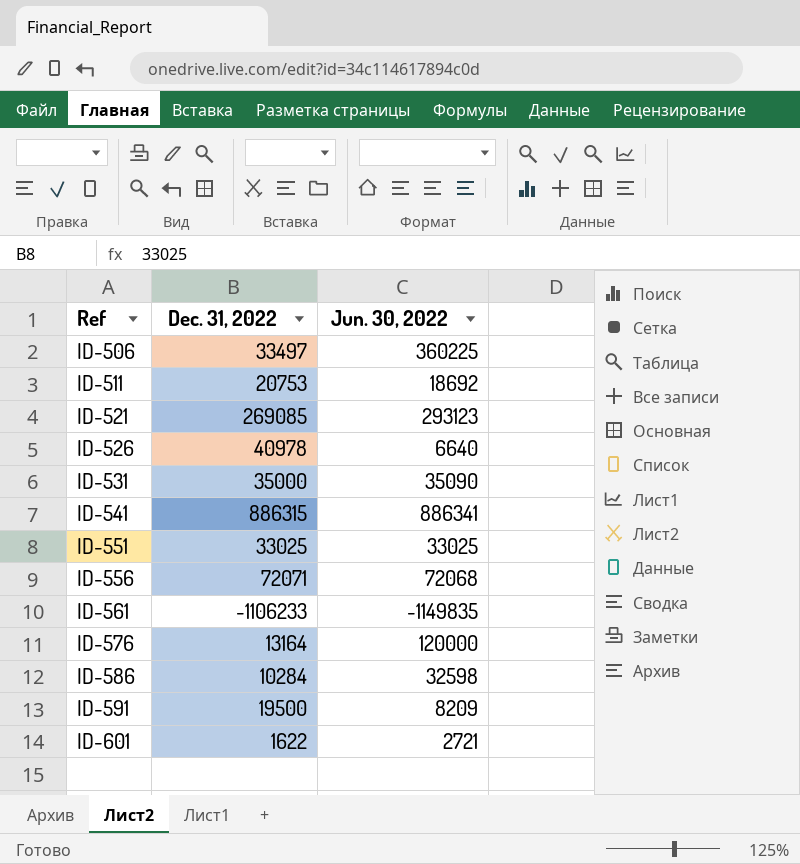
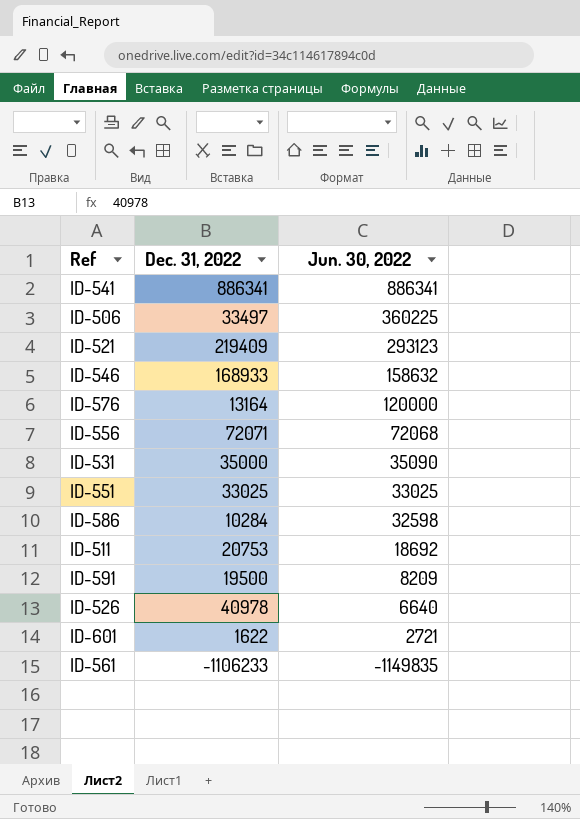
row order: Ref ascending -> Jun. 30, 2022 descending
ID-541 | Dec. 31, 2022: 886315 -> 886341
ID-521 | Dec. 31, 2022: 269085 -> 219409
row ID-546: none -> 168933 | 158632

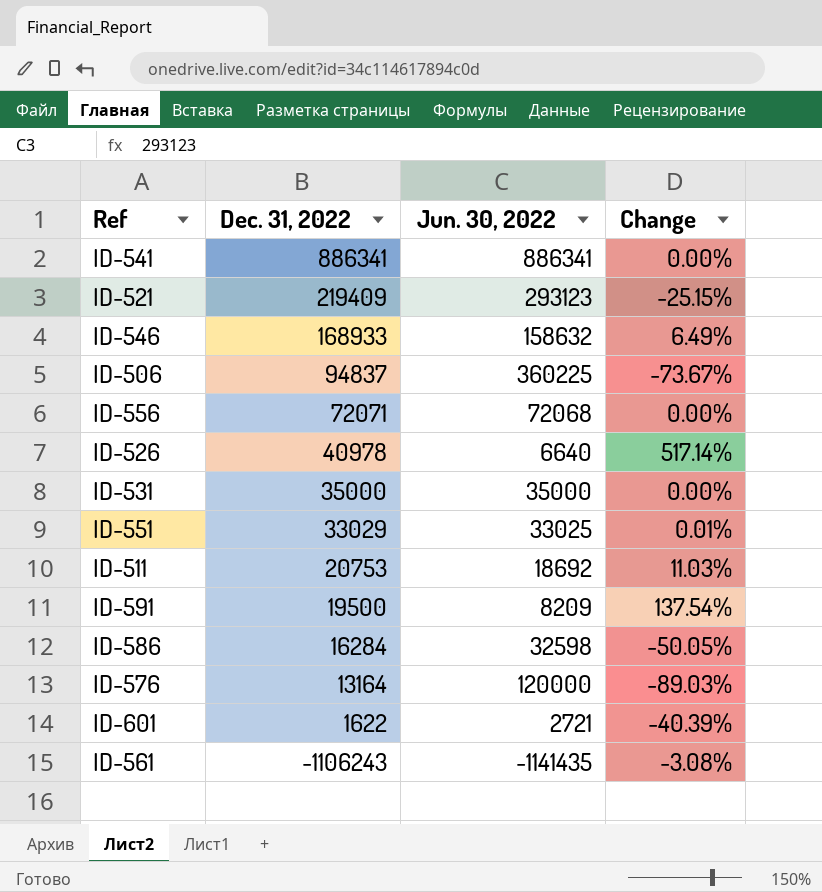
row order: Jun. 30, 2022 descending -> Dec. 31, 2022 descending
column Change | formula: none -> ([Dec. 31, 2022] - [Jun. 30, 2022]) / [Jun. 30, 2022]
ID-506 | Dec. 31, 2022: 33497 -> 94837
ID-531 | Jun. 30, 2022: 35090 -> 35000
ID-551 | Dec. 31, 2022: 33025 -> 33029
ID-586 | Dec. 31, 2022: 10284 -> 16284
ID-561 | Dec. 31, 2022: -1106233 -> -1106243
ID-561 | Jun. 30, 2022: -1149835 -> -1141435

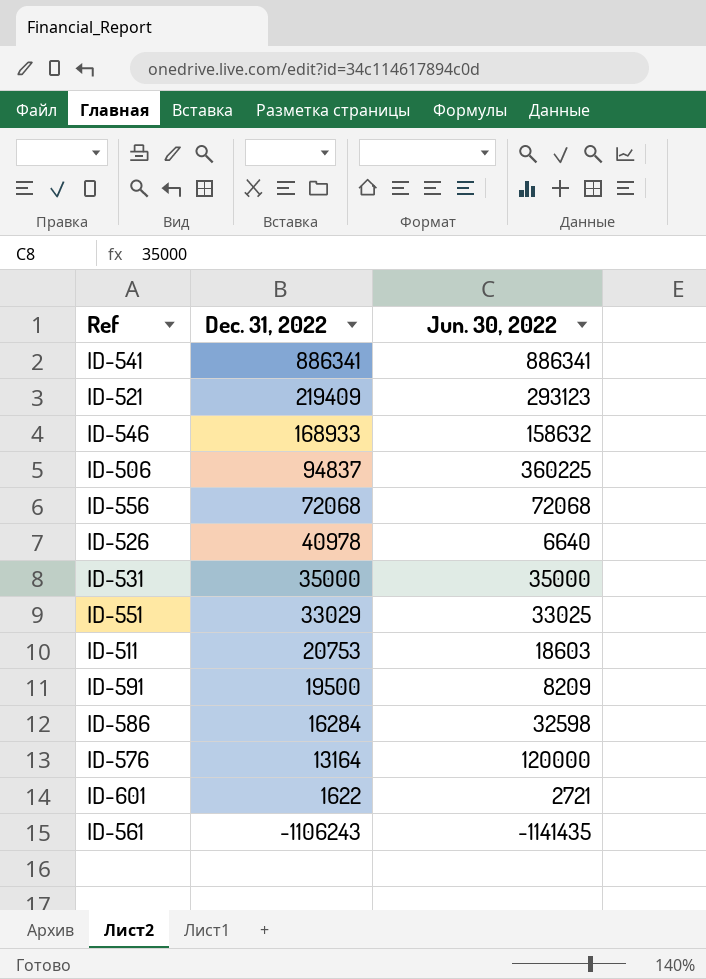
column Change | formula: ([Dec. 31, 2022] - [Jun. 30, 2022]) / [Jun. 30, 2022] -> none
ID-556 | Dec. 31, 2022: 72071 -> 72068
ID-511 | Jun. 30, 2022: 18692 -> 18603

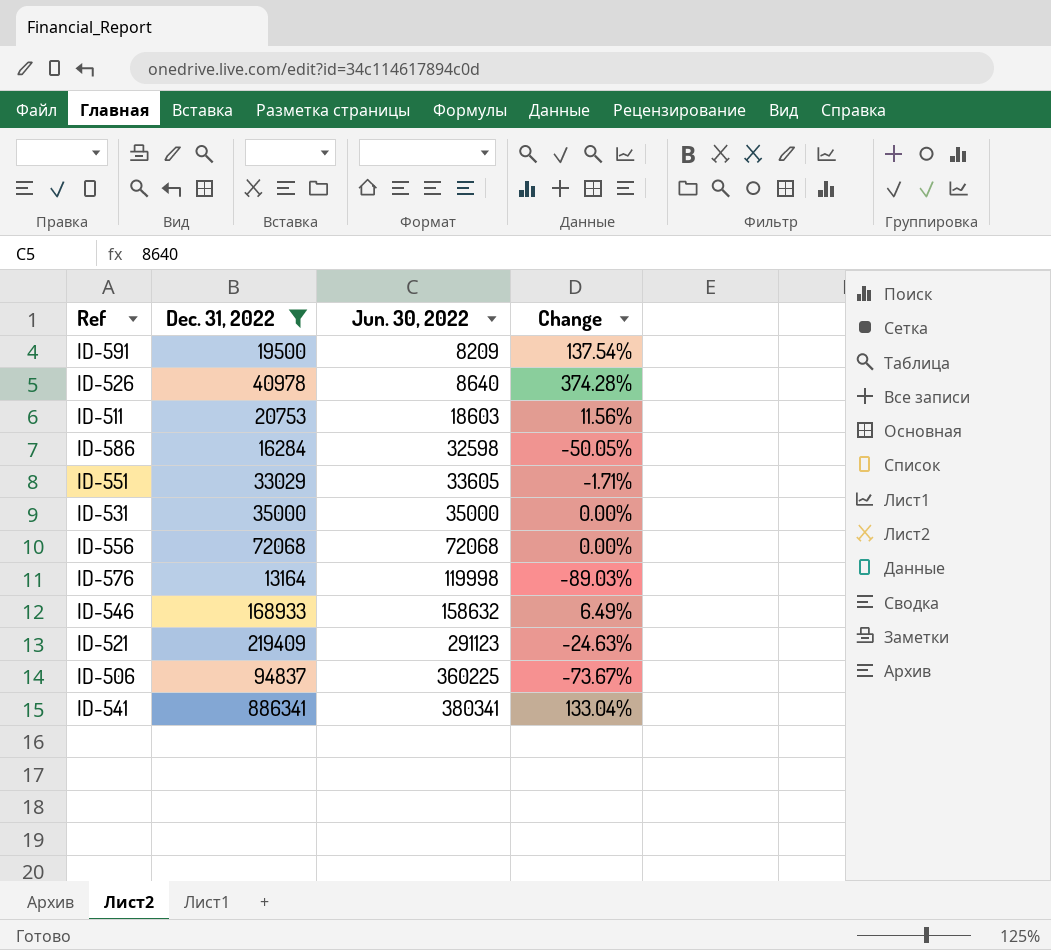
filter: none -> Dec. 31, 2022 >= 13164
row order: Dec. 31, 2022 descending -> Jun. 30, 2022 ascending
column Change | formula: none -> ([Dec. 31, 2022] - [Jun. 30, 2022]) / [Jun. 30, 2022]
ID-526 | Jun. 30, 2022: 6640 -> 8640
ID-551 | Jun. 30, 2022: 33025 -> 33605
ID-576 | Jun. 30, 2022: 120000 -> 119998
ID-521 | Jun. 30, 2022: 293123 -> 291123
ID-541 | Jun. 30, 2022: 886341 -> 380341

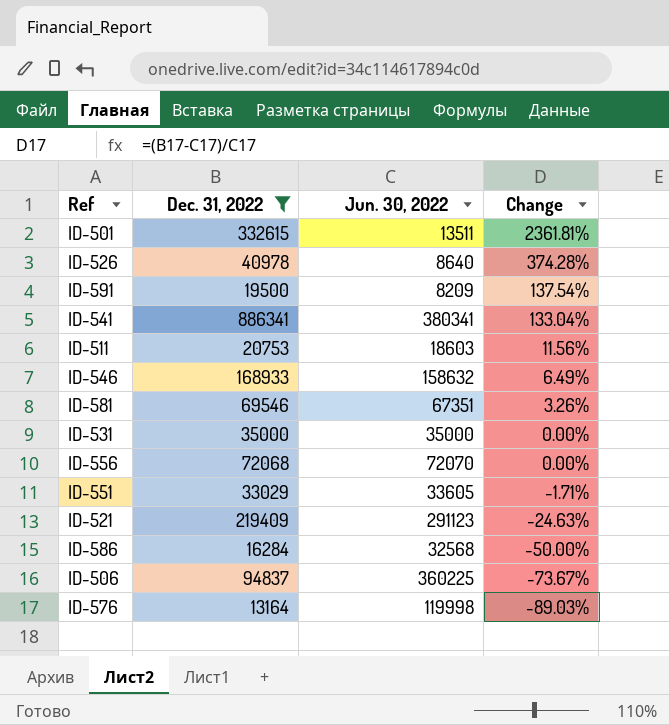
row order: Jun. 30, 2022 ascending -> Change descending
row ID-501: none -> 332615 | 13511 | 2361.81%
row ID-581: none -> 69546 | 67351 | 3.26%
ID-556 | Jun. 30, 2022: 72068 -> 72070
ID-586 | Jun. 30, 2022: 32598 -> 32568
ID-586 | Change: -50.05% -> -50.00%

